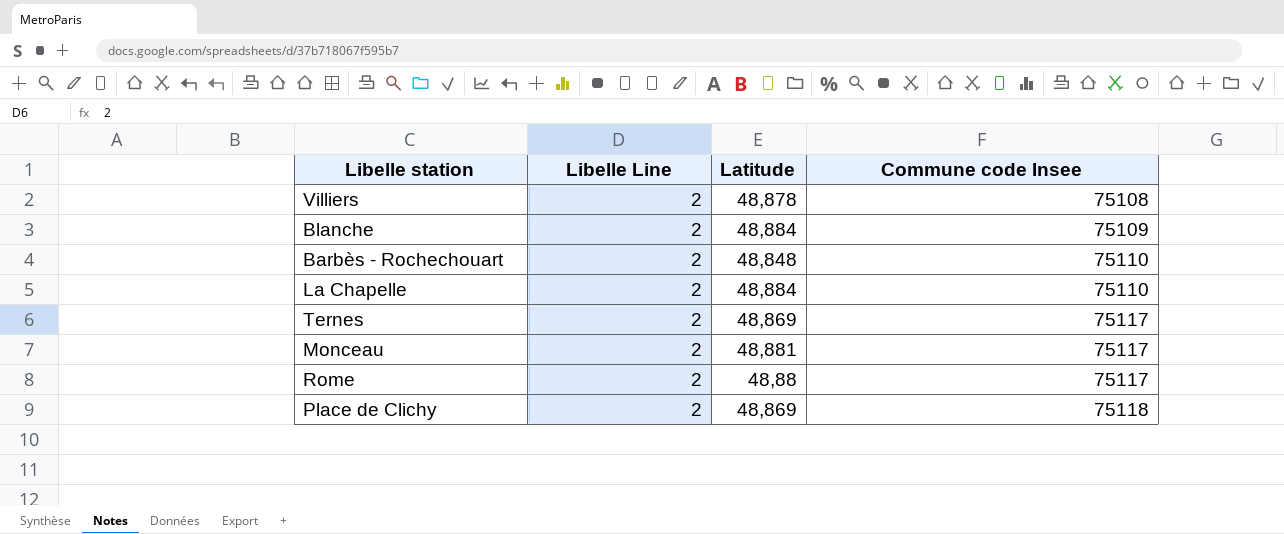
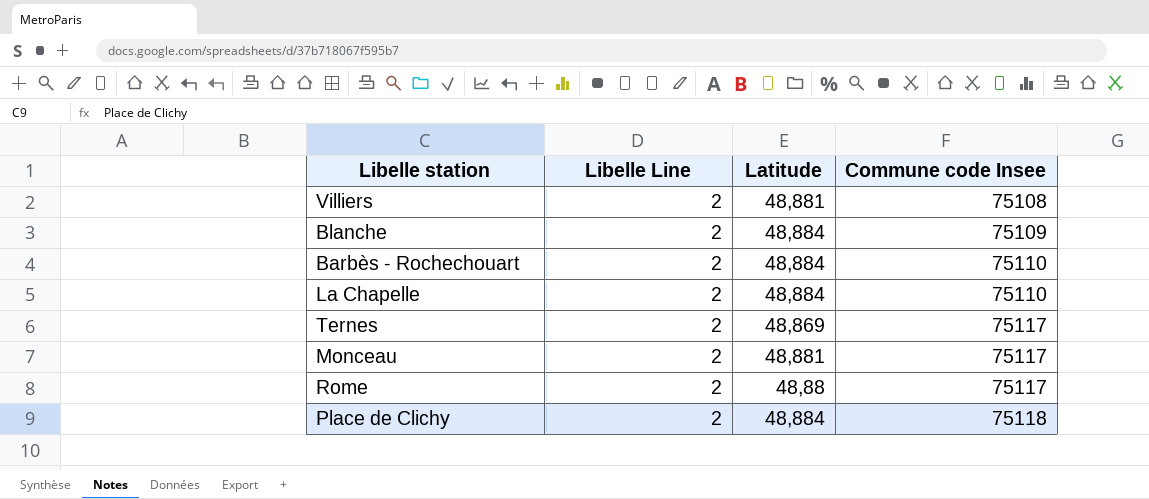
Villiers | Latitude: 48,878 -> 48,881
Barbès - Rochechouart | Latitude: 48,848 -> 48,884
Place de Clichy | Latitude: 48,869 -> 48,884

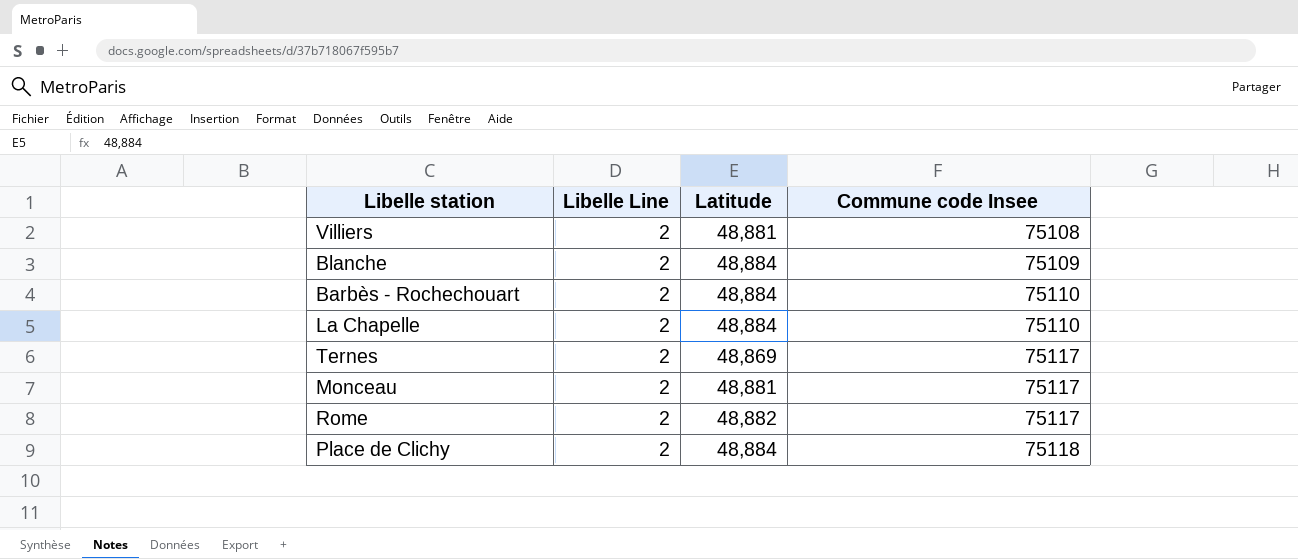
Rome | Latitude: 48,88 -> 48,882

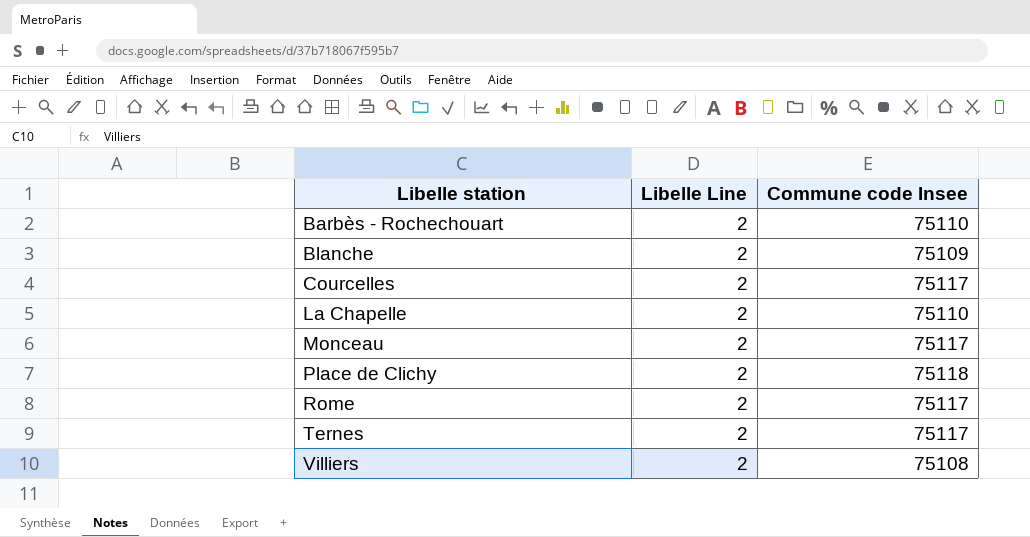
row order: Commune code Insee ascending -> Libelle station ascending
column Latitude | position: 3 -> none
row Courcelles: none -> 2 | 75117

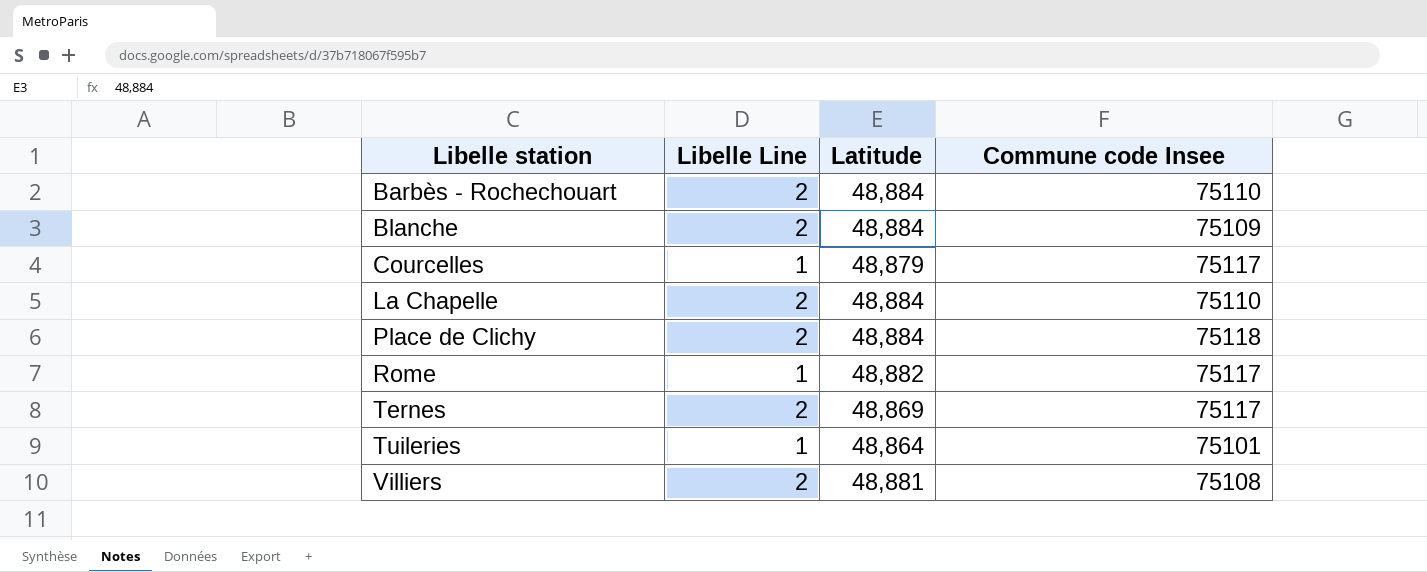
column Latitude | position: none -> 3
row Monceau: 2 | 75117 -> none
Courcelles | Libelle Line: 2 -> 1
Rome | Libelle Line: 2 -> 1
row Tuileries: none -> 1 | 48,864 | 75101

